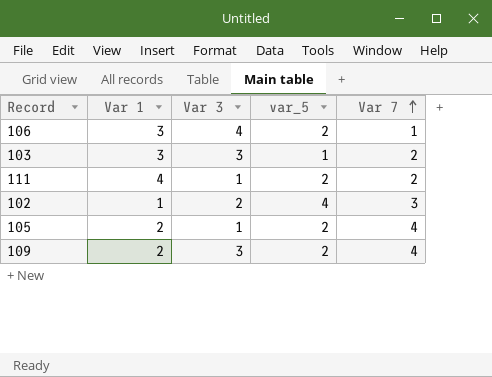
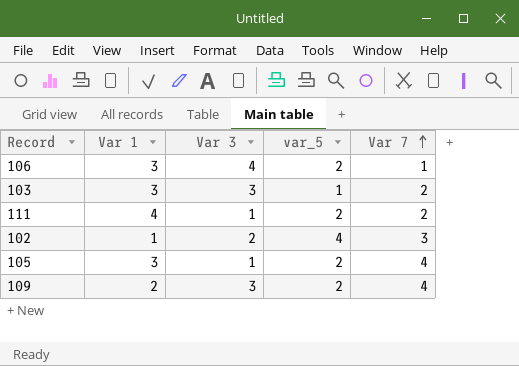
105 | Var 1: 2 -> 3

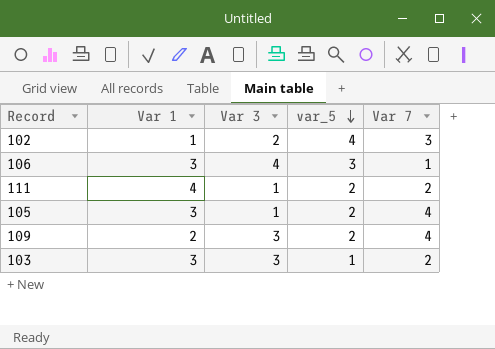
row order: Var 7 ascending -> var_5 descending
106 | var_5: 2 -> 3

